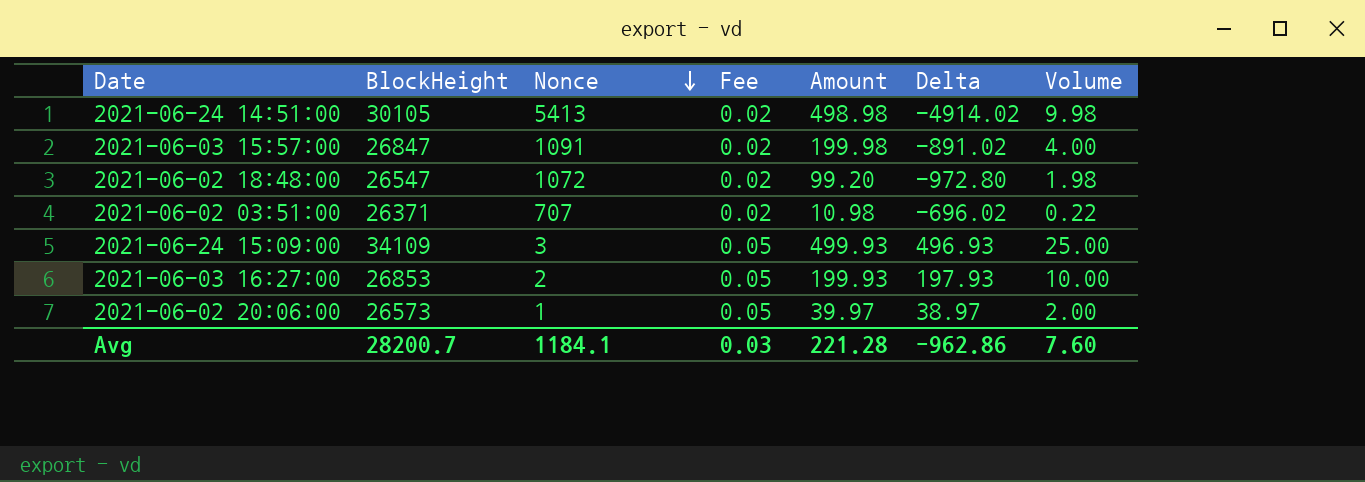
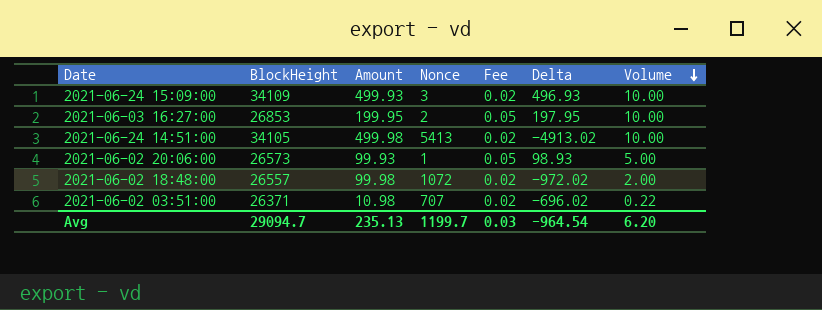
row order: Nonce descending -> Volume descending
column Amount | position: 5 -> 3
row 2021-06-03 15:57:00: 26847 | 1091 | 0.02 | 199.98 | -891.02 | 4.00 -> none
2021-06-24 15:09:00 | Fee: 0.05 -> 0.02
2021-06-24 15:09:00 | Volume: 25.00 -> 10.00
2021-06-03 16:27:00 | Amount: 199.93 -> 199.95
2021-06-03 16:27:00 | Delta: 197.93 -> 197.95
2021-06-24 14:51:00 | BlockHeight: 30105 -> 34105
2021-06-24 14:51:00 | Amount: 498.98 -> 499.98
2021-06-24 14:51:00 | Delta: -4914.02 -> -4913.02
2021-06-24 14:51:00 | Volume: 9.98 -> 10.00
2021-06-02 20:06:00 | Amount: 39.97 -> 99.93
2021-06-02 20:06:00 | Delta: 38.97 -> 98.93
2021-06-02 20:06:00 | Volume: 2.00 -> 5.00
2021-06-02 18:48:00 | BlockHeight: 26547 -> 26557
2021-06-02 18:48:00 | Amount: 99.20 -> 99.98
2021-06-02 18:48:00 | Delta: -972.80 -> -972.02
2021-06-02 18:48:00 | Volume: 1.98 -> 2.00
Avg | BlockHeight: 28200.7 -> 29094.7
Avg | Amount: 221.28 -> 235.13
Avg | Nonce: 1184.1 -> 1199.7
Avg | Delta: -962.86 -> -964.54
Avg | Volume: 7.60 -> 6.20

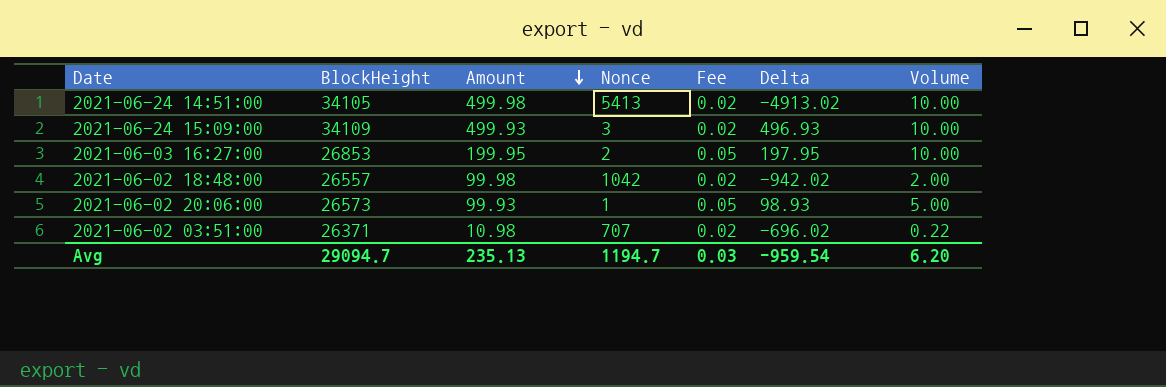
row order: Volume descending -> Amount descending
2021-06-02 18:48:00 | Nonce: 1072 -> 1042
2021-06-02 18:48:00 | Delta: -972.02 -> -942.02
Avg | Nonce: 1199.7 -> 1194.7
Avg | Delta: -964.54 -> -959.54

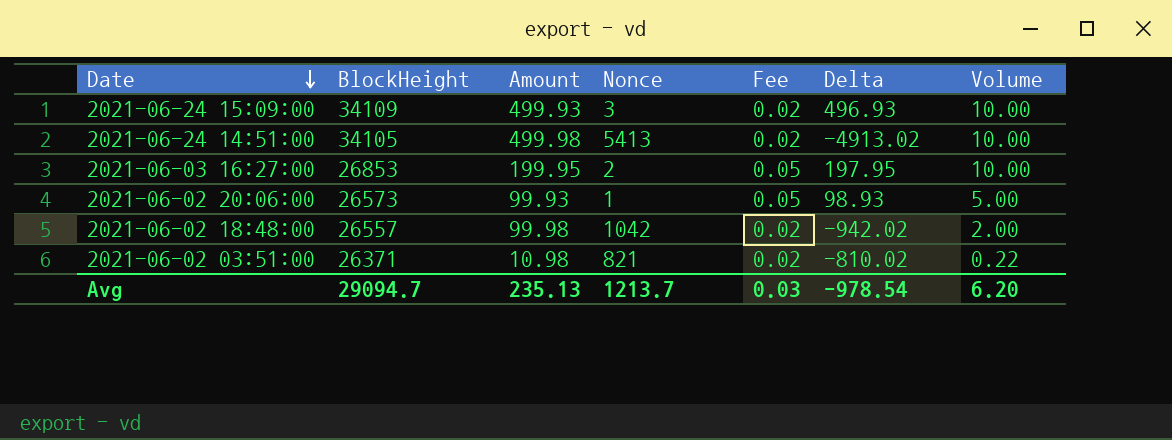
row order: Amount descending -> Date descending
2021-06-02 03:51:00 | Nonce: 707 -> 821
2021-06-02 03:51:00 | Delta: -696.02 -> -810.02
Avg | Nonce: 1194.7 -> 1213.7
Avg | Delta: -959.54 -> -978.54

